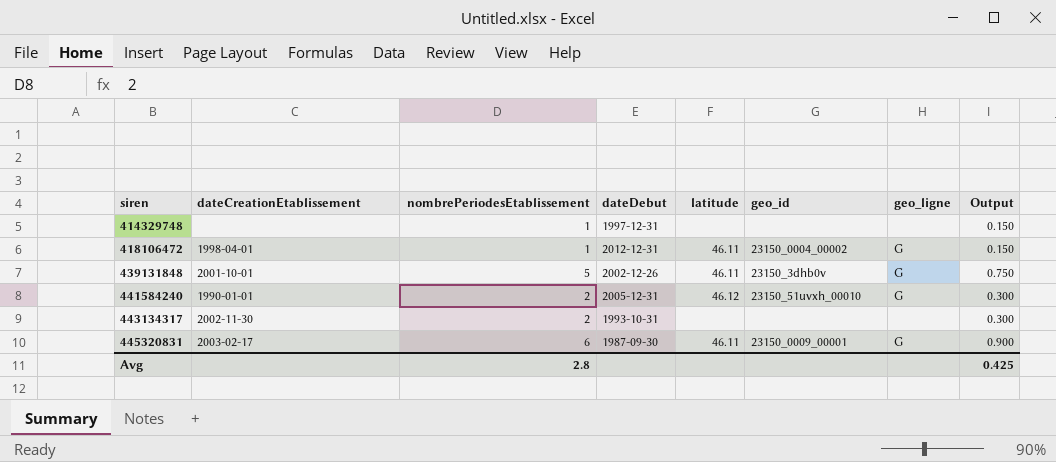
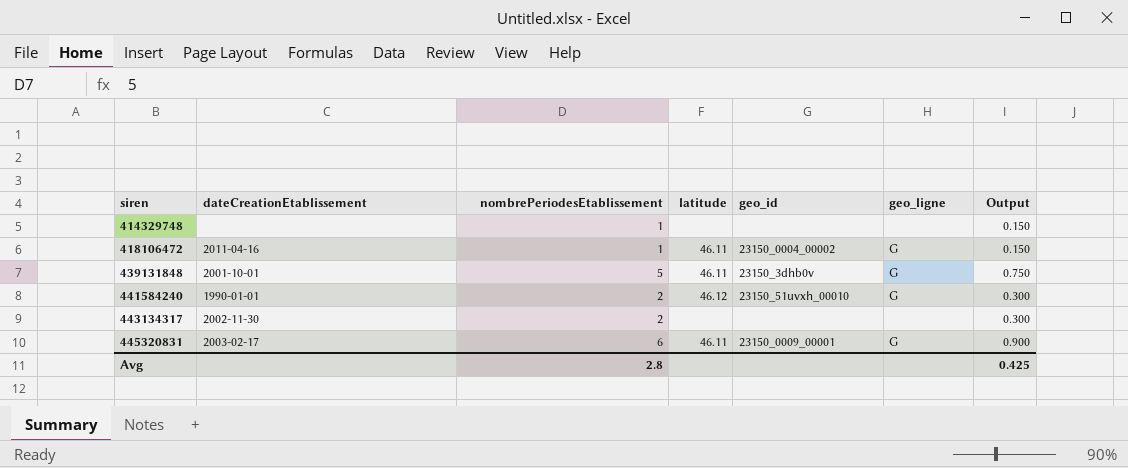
column dateDebut | position: 4 -> none
418106472 | dateCreationEtablissement: 1998-04-01 -> 2011-04-16

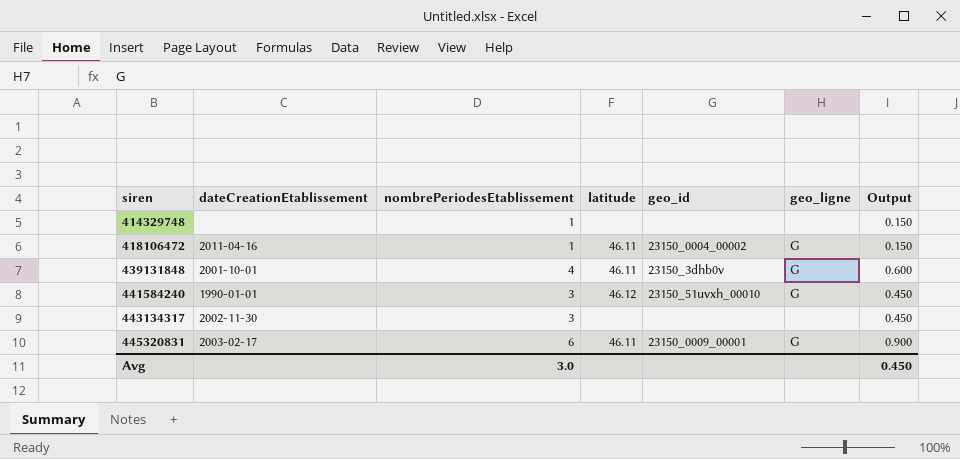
439131848 | nombrePeriodesEtablissement: 5 -> 4
439131848 | Output: 0.750 -> 0.600
441584240 | nombrePeriodesEtablissement: 2 -> 3
441584240 | Output: 0.300 -> 0.450
443134317 | nombrePeriodesEtablissement: 2 -> 3
443134317 | Output: 0.300 -> 0.450
Avg | nombrePeriodesEtablissement: 2.8 -> 3.0
Avg | Output: 0.425 -> 0.450

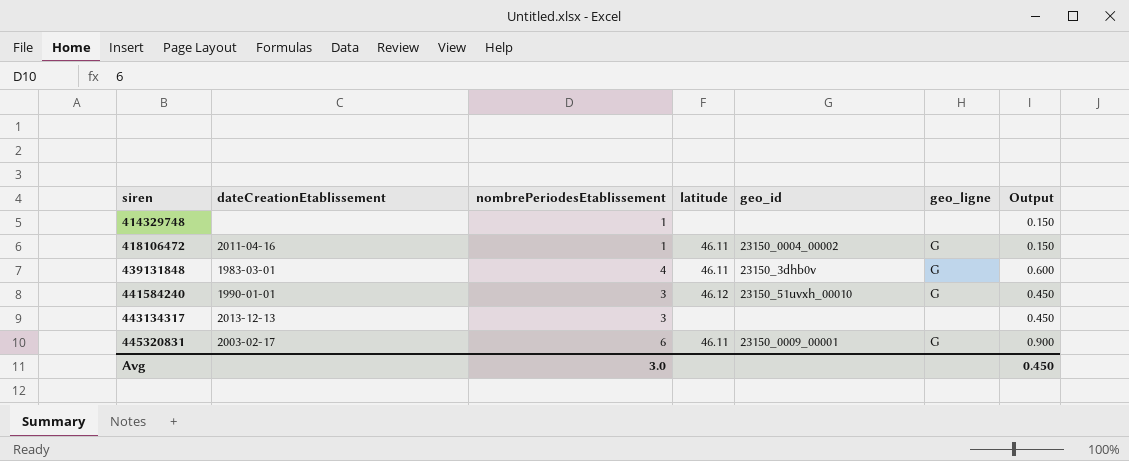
439131848 | dateCreationEtablissement: 2001-10-01 -> 1983-03-01
443134317 | dateCreationEtablissement: 2002-11-30 -> 2013-12-13

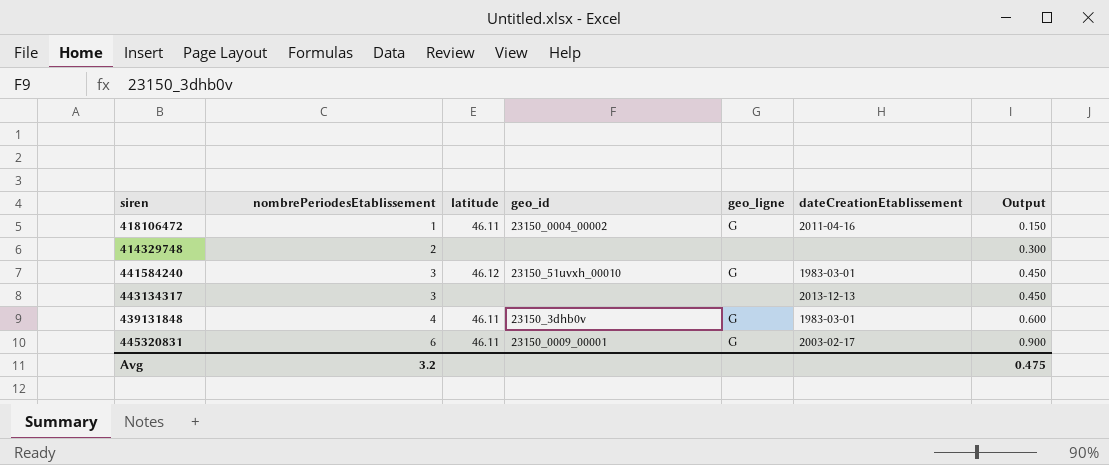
row order: siren ascending -> nombrePeriodesEtablissement ascending
column dateCreationEtablissement | position: 2 -> 6
414329748 | nombrePeriodesEtablissement: 1 -> 2
414329748 | Output: 0.150 -> 0.300
441584240 | dateCreationEtablissement: 1990-01-01 -> 1983-03-01
Avg | nombrePeriodesEtablissement: 3.0 -> 3.2
Avg | Output: 0.450 -> 0.475

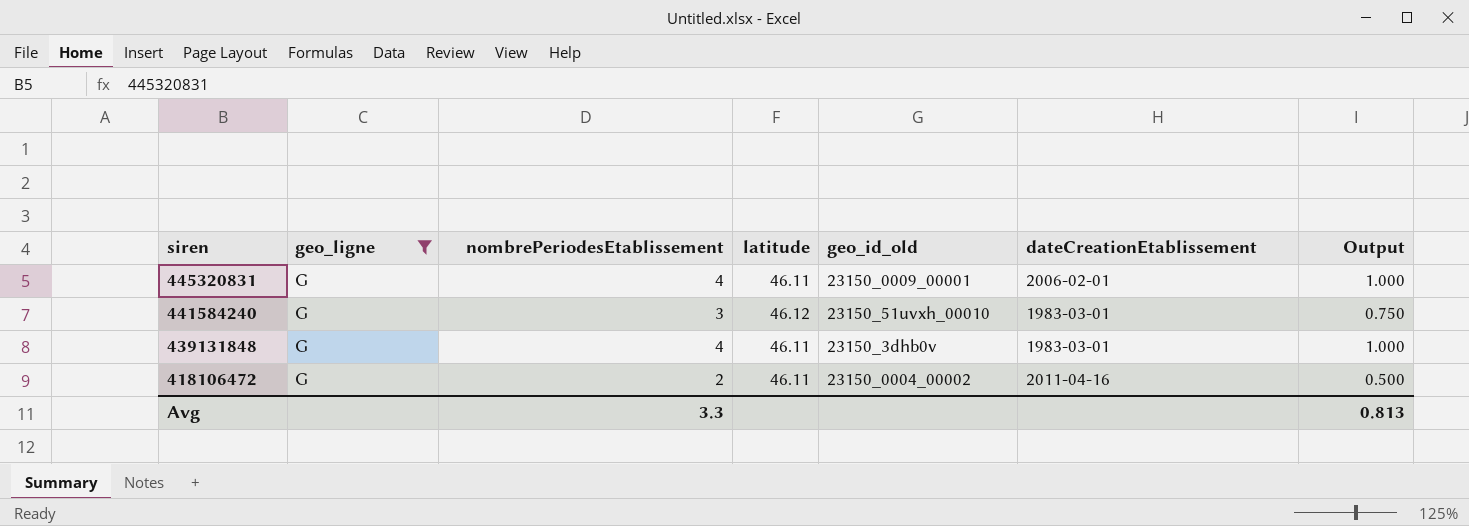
filter: none -> geo_ligne = G
row order: nombrePeriodesEtablissement ascending -> siren descending
column geo_ligne | position: 5 -> 2
column name: geo_id -> geo_id_old
column Output | formula: [nombrePeriodesEtablissement] * 0.15 -> [nombrePeriodesEtablissement] * 0.25
445320831 | nombrePeriodesEtablissement: 6 -> 4
445320831 | dateCreationEtablissement: 2003-02-17 -> 2006-02-01
418106472 | nombrePeriodesEtablissement: 1 -> 2
Avg | nombrePeriodesEtablissement: 3.2 -> 3.3
Avg | Output: 0.475 -> 0.813

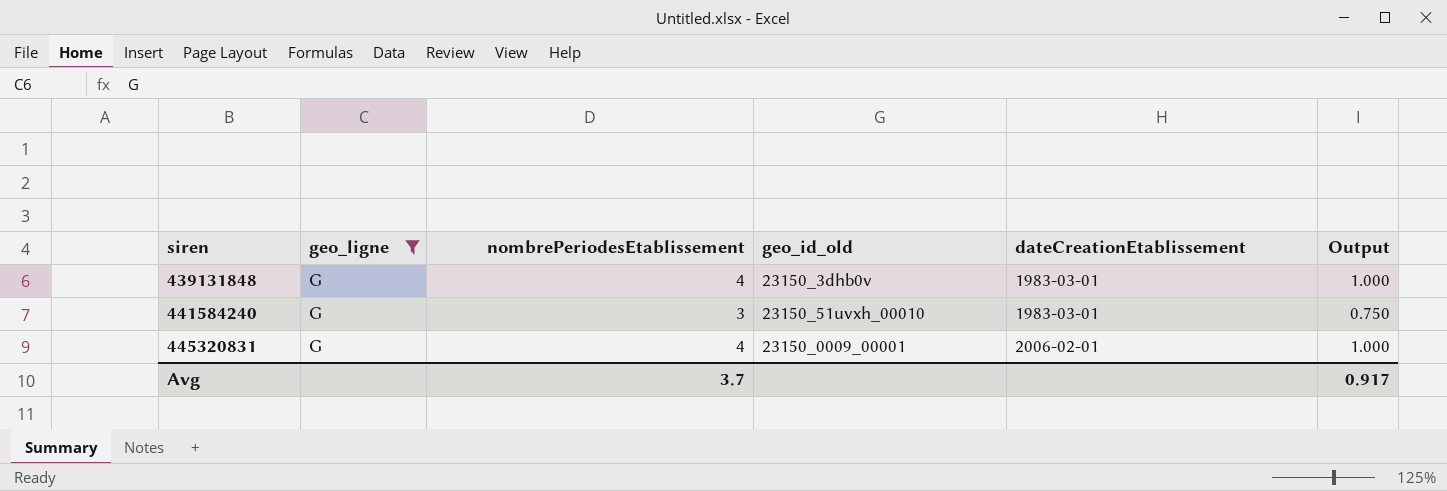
row order: siren descending -> siren ascending
column latitude | position: 4 -> none
row 418106472: G | 2 | 46.11 | 23150_0004_00002 | 2011-04-16 | 0.500 -> none
Avg | nombrePeriodesEtablissement: 3.3 -> 3.7
Avg | Output: 0.813 -> 0.917

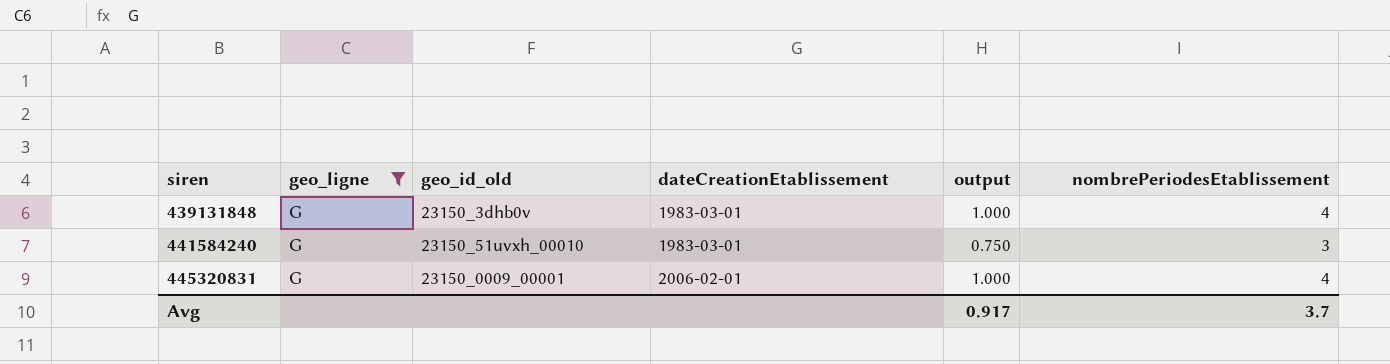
column name: Output -> output
column nombrePeriodesEtablissement | position: 3 -> 6

